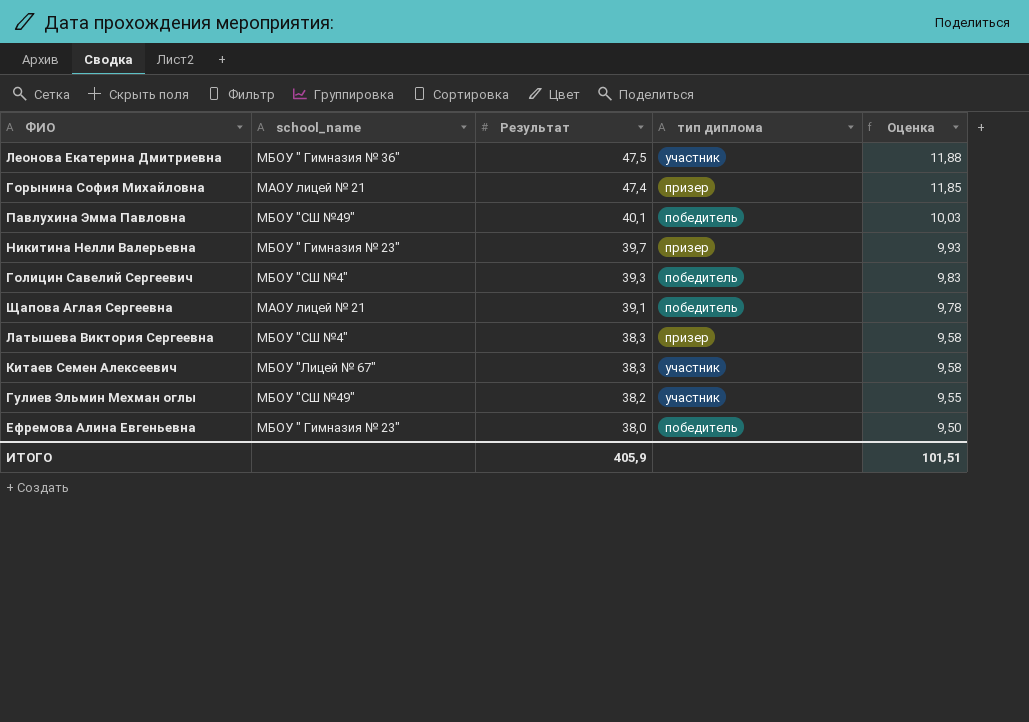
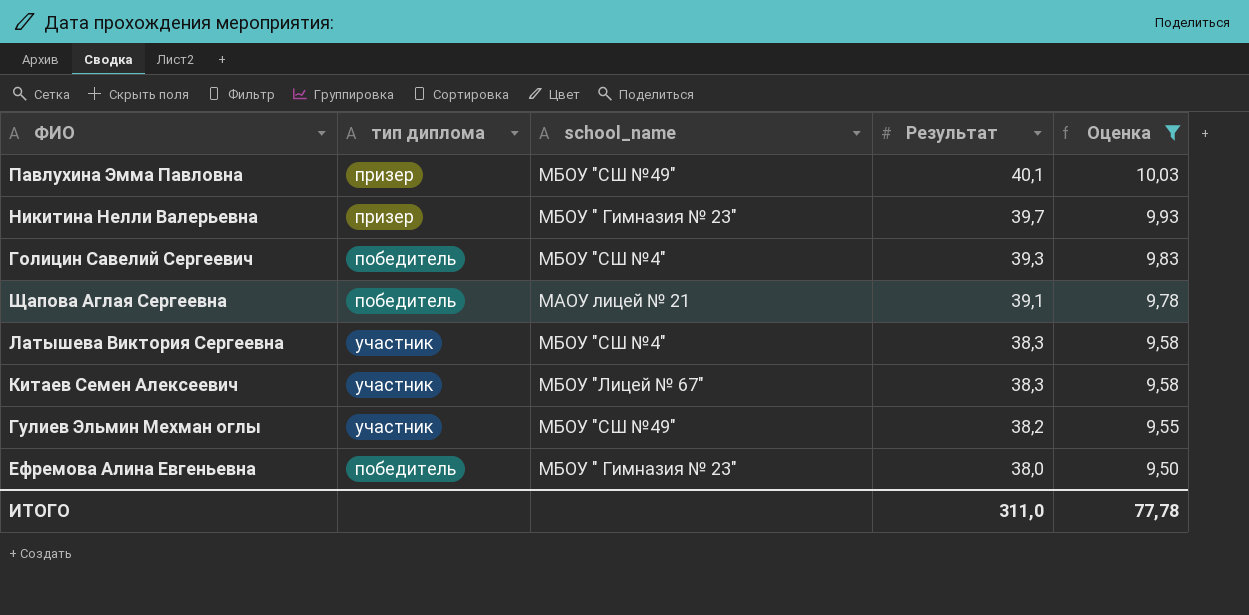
filter: none -> Оценка <= 10,03
column тип диплома | position: 4 -> 2
Павлухина Эмма Павловна | тип диплома: победитель -> призер
Латышева Виктория Сергеевна | тип диплома: призер -> участник
ИТОГО | Результат: 405,9 -> 311,0
ИТОГО | Оценка: 101,51 -> 77,78

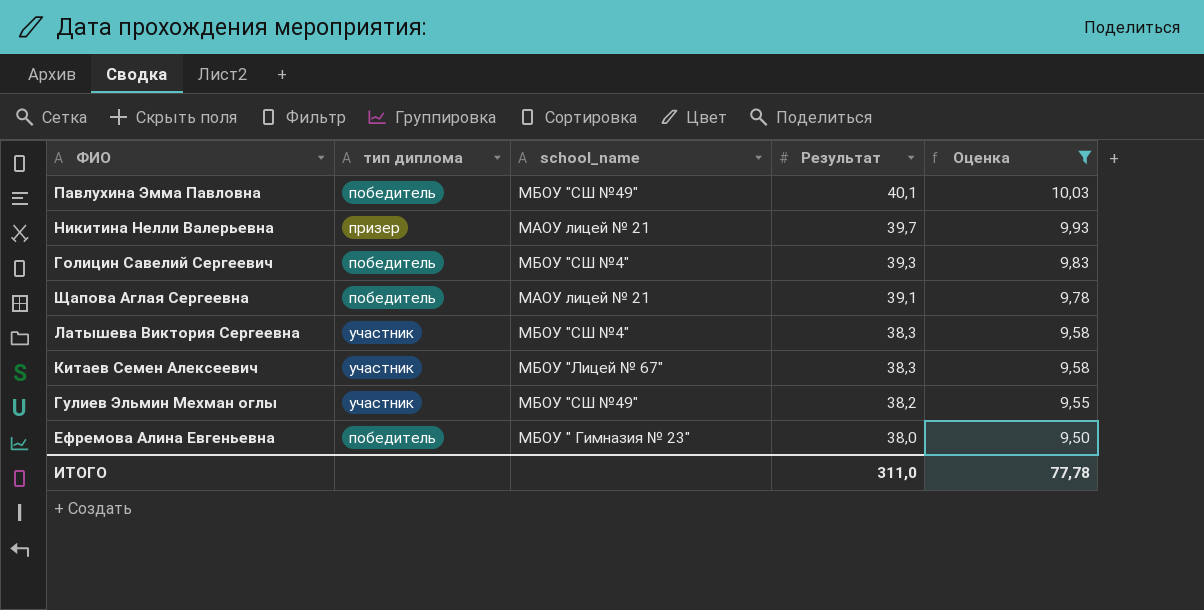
Павлухина Эмма Павловна | тип диплома: призер -> победитель
Никитина Нелли Валерьевна | school_name: МБОУ " Гимназия № 23" -> МАОУ лицей № 21

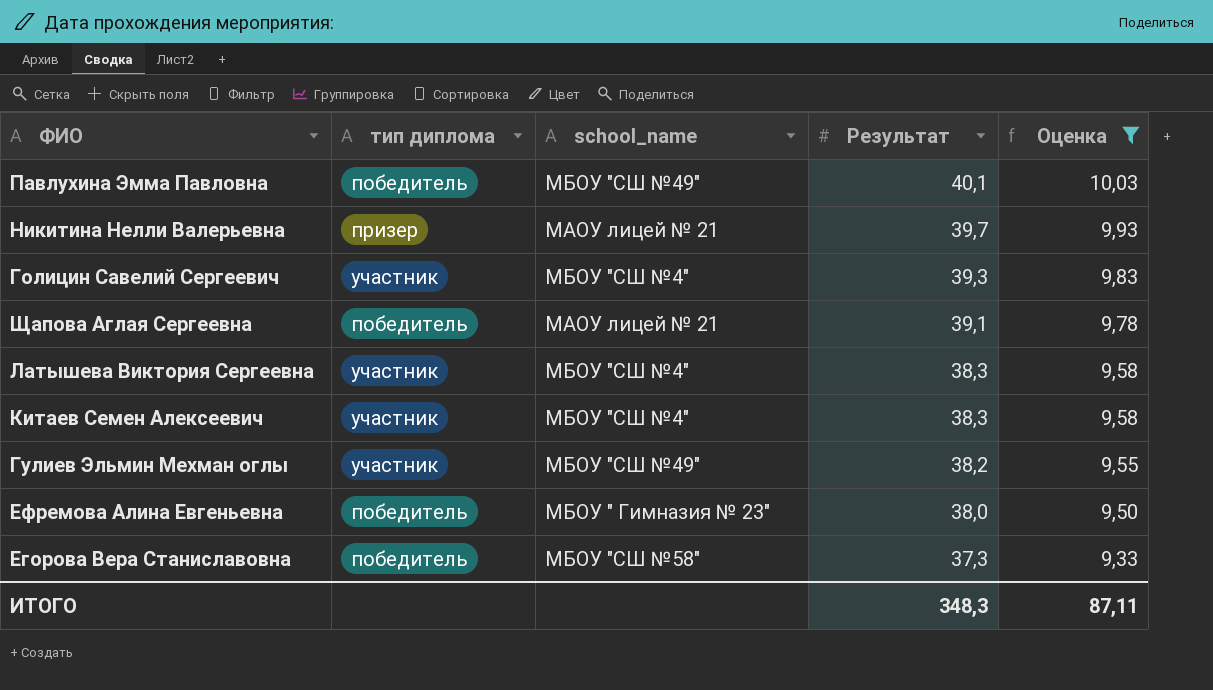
Голицин Савелий Сергеевич | тип диплома: победитель -> участник
Китаев Семен Алексеевич | school_name: МБОУ "Лицей № 67" -> МБОУ "СШ №4"
row Егорова Вера Станиславовна: none -> победитель | МБОУ "СШ №58" | 37,3 | 9,33
ИТОГО | Результат: 311,0 -> 348,3
ИТОГО | Оценка: 77,78 -> 87,11

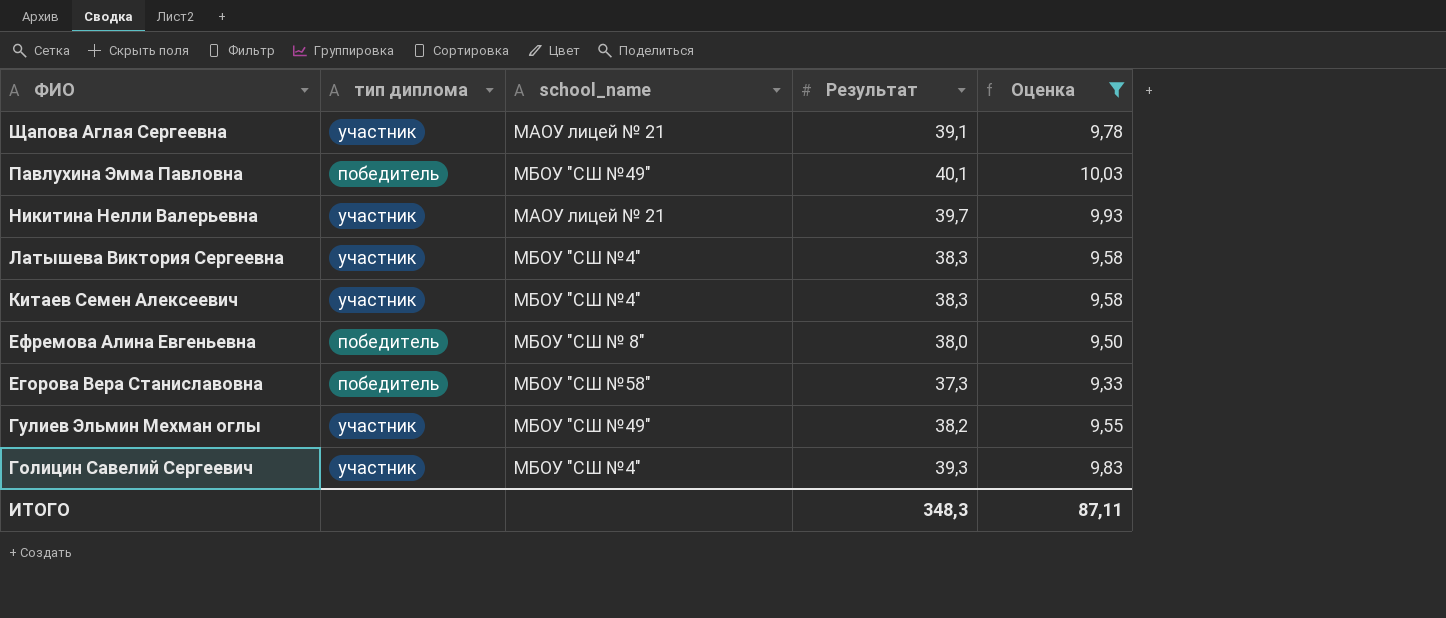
row order: Результат descending -> ФИО descending
Щапова Аглая Сергеевна | тип диплома: победитель -> участник
Никитина Нелли Валерьевна | тип диплома: призер -> участник
Ефремова Алина Евгеньевна | school_name: МБОУ " Гимназия № 23" -> МБОУ "СШ № 8"

